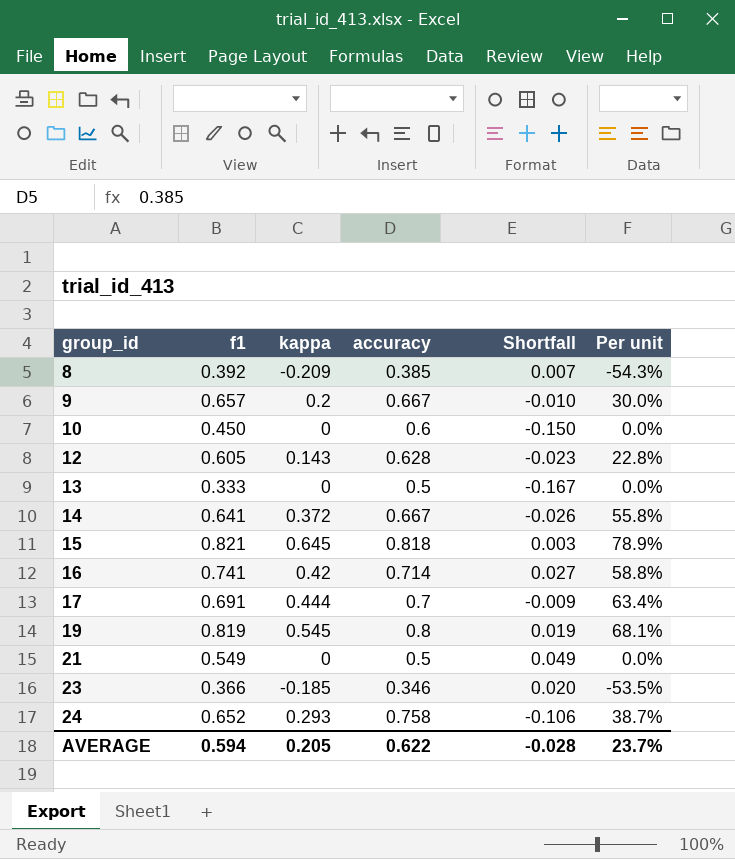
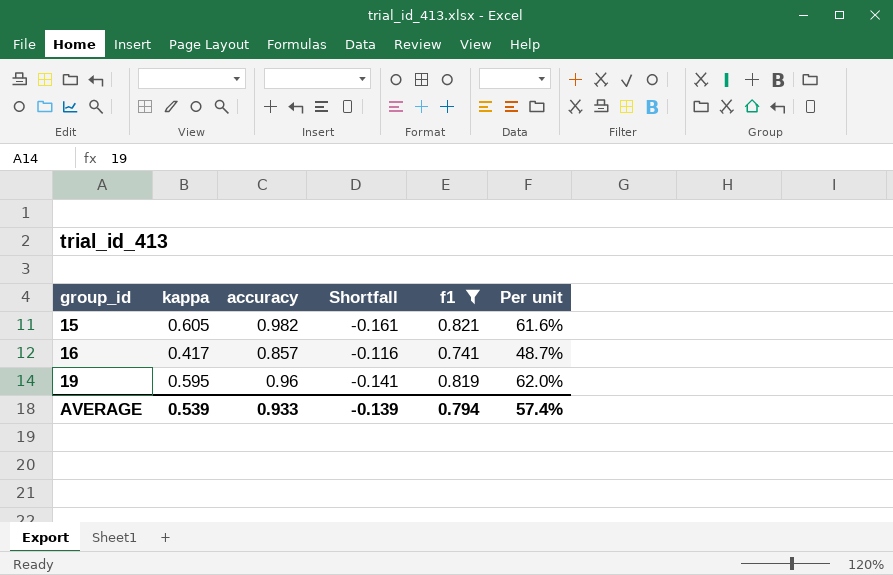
filter: none -> f1 >= 0.741
column f1 | position: 2 -> 5
15 | kappa: 0.645 -> 0.605
15 | accuracy: 0.818 -> 0.982
15 | Shortfall: 0.003 -> -0.161
15 | Per unit: 78.9% -> 61.6%
16 | kappa: 0.42 -> 0.417
16 | accuracy: 0.714 -> 0.857
16 | Shortfall: 0.027 -> -0.116
16 | Per unit: 58.8% -> 48.7%
19 | kappa: 0.545 -> 0.595
19 | accuracy: 0.8 -> 0.96
19 | Shortfall: 0.019 -> -0.141
19 | Per unit: 68.1% -> 62.0%
AVERAGE | kappa: 0.205 -> 0.539
AVERAGE | accuracy: 0.622 -> 0.933
AVERAGE | Shortfall: -0.028 -> -0.139
AVERAGE | f1: 0.594 -> 0.794
AVERAGE | Per unit: 23.7% -> 57.4%

